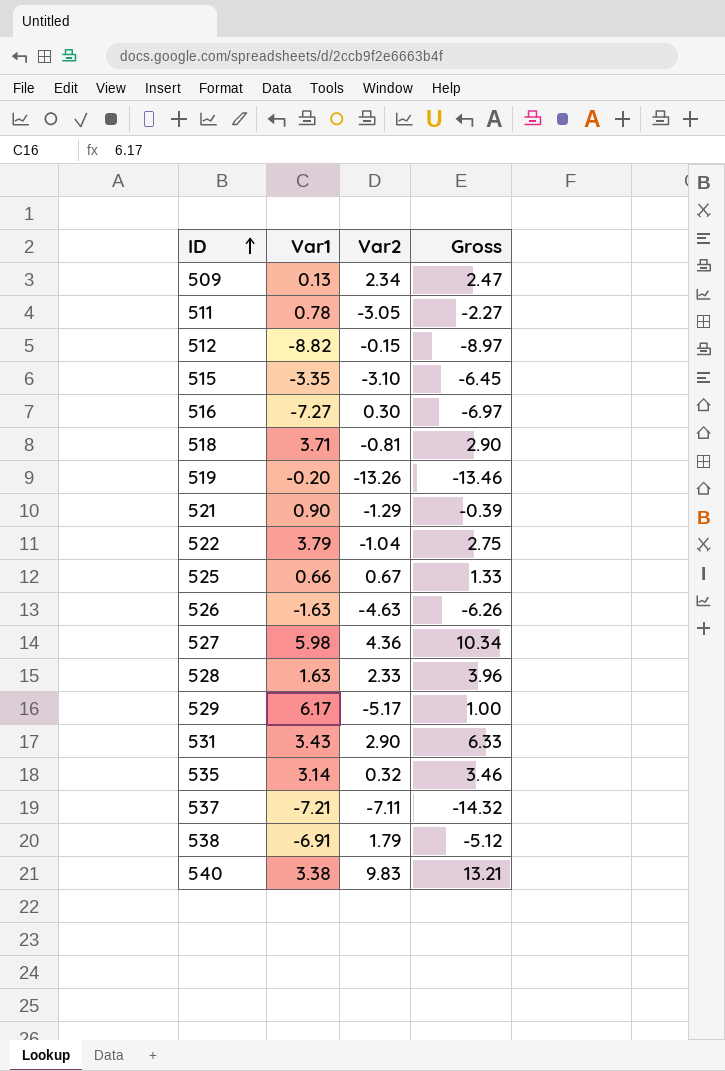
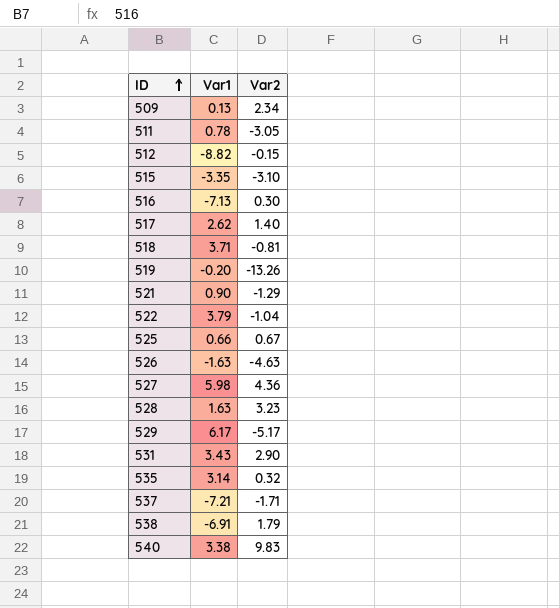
column Gross | formula: [Var1] + [Var2] -> none
516 | Var1: -7.27 -> -7.13
row 517: none -> 2.62 | 1.40
528 | Var2: 2.33 -> 3.23
537 | Var2: -7.11 -> -1.71

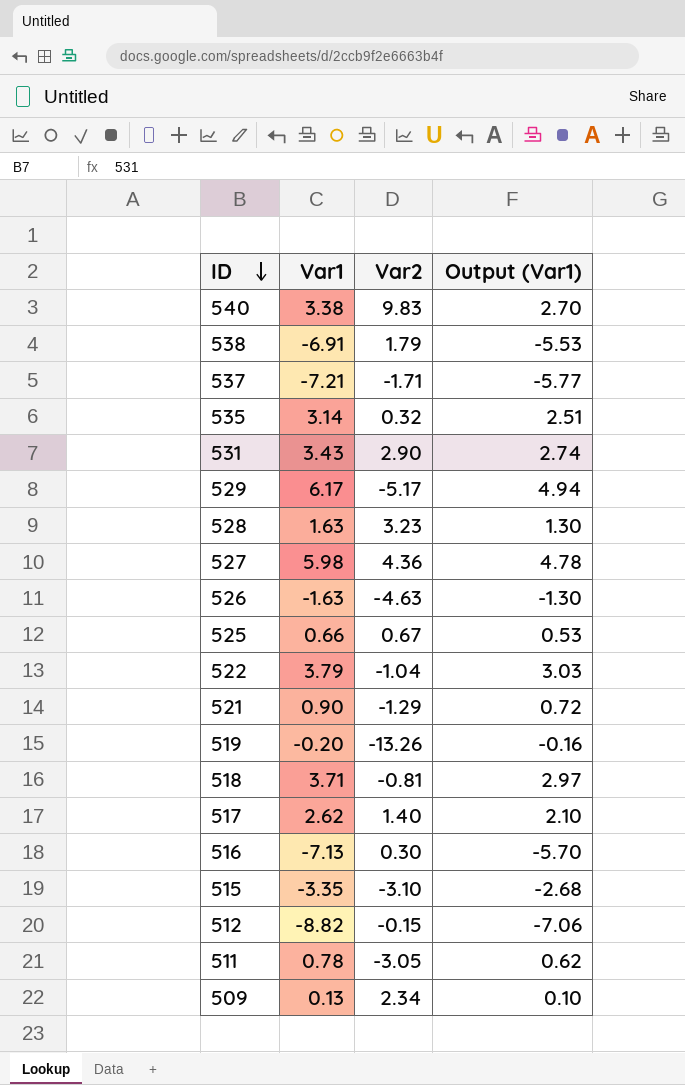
row order: ID ascending -> ID descending
column Output (Var1) | formula: none -> [Var1] * 0.8

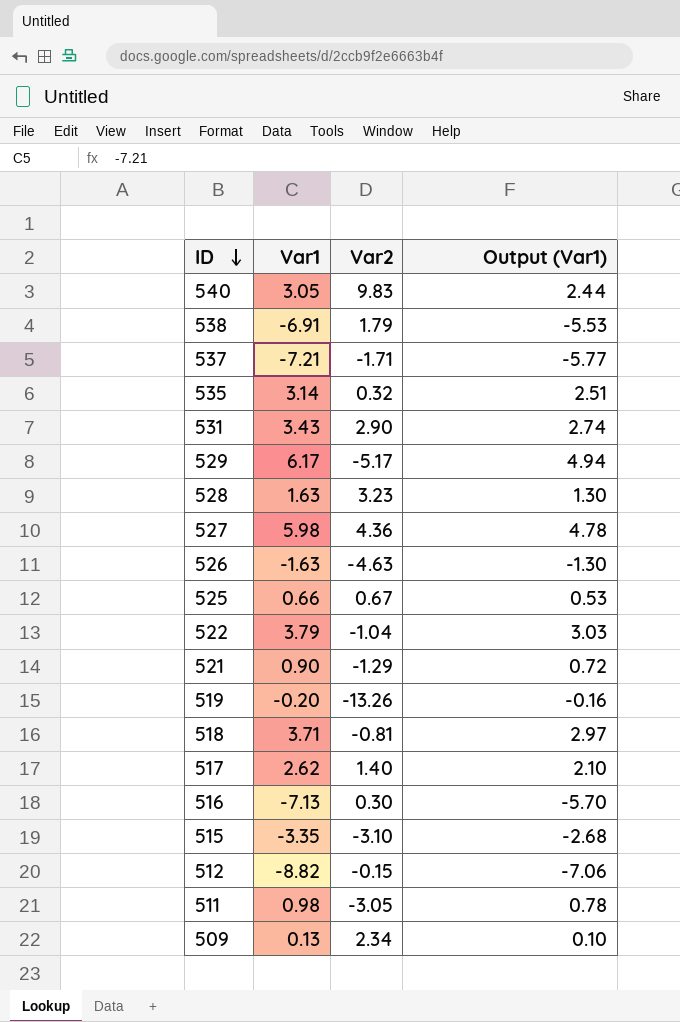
540 | Var1: 3.38 -> 3.05
540 | Output (Var1): 2.70 -> 2.44
511 | Var1: 0.78 -> 0.98
511 | Output (Var1): 0.62 -> 0.78

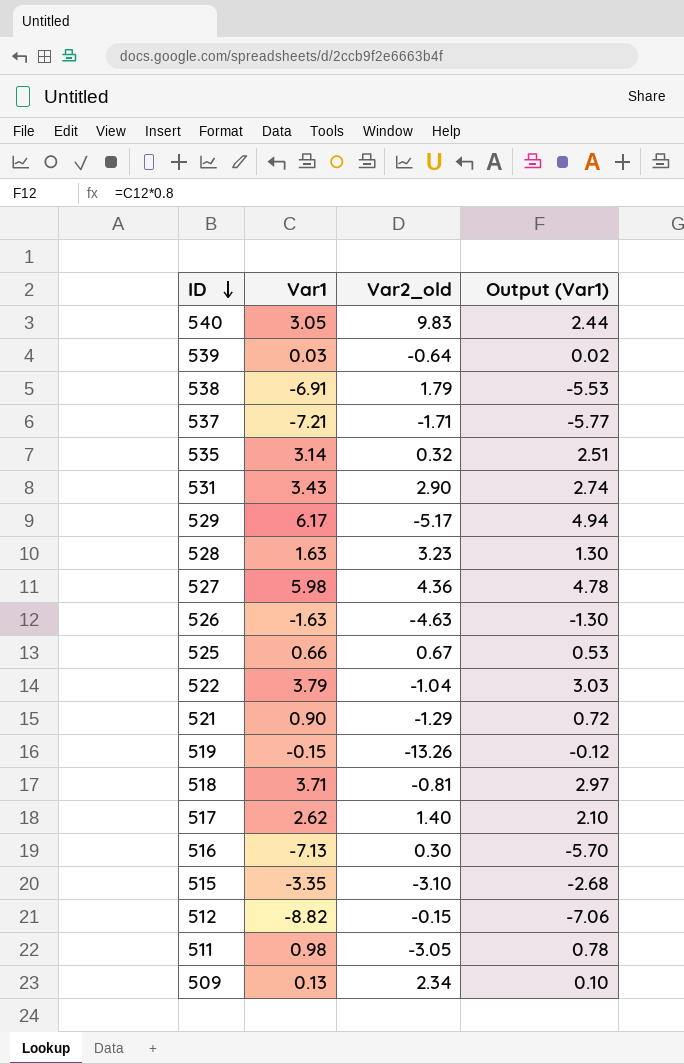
column name: Var2 -> Var2_old
row 539: none -> 0.03 | -0.64 | 0.02
519 | Var1: -0.20 -> -0.15
519 | Output (Var1): -0.16 -> -0.12

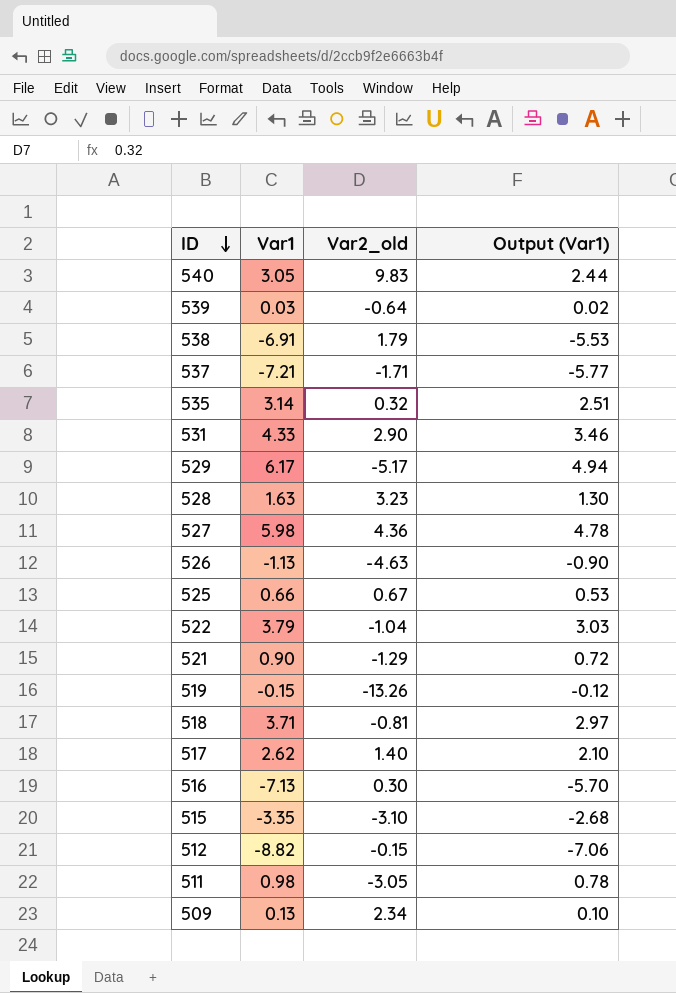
531 | Var1: 3.43 -> 4.33
531 | Output (Var1): 2.74 -> 3.46
526 | Var1: -1.63 -> -1.13
526 | Output (Var1): -1.30 -> -0.90

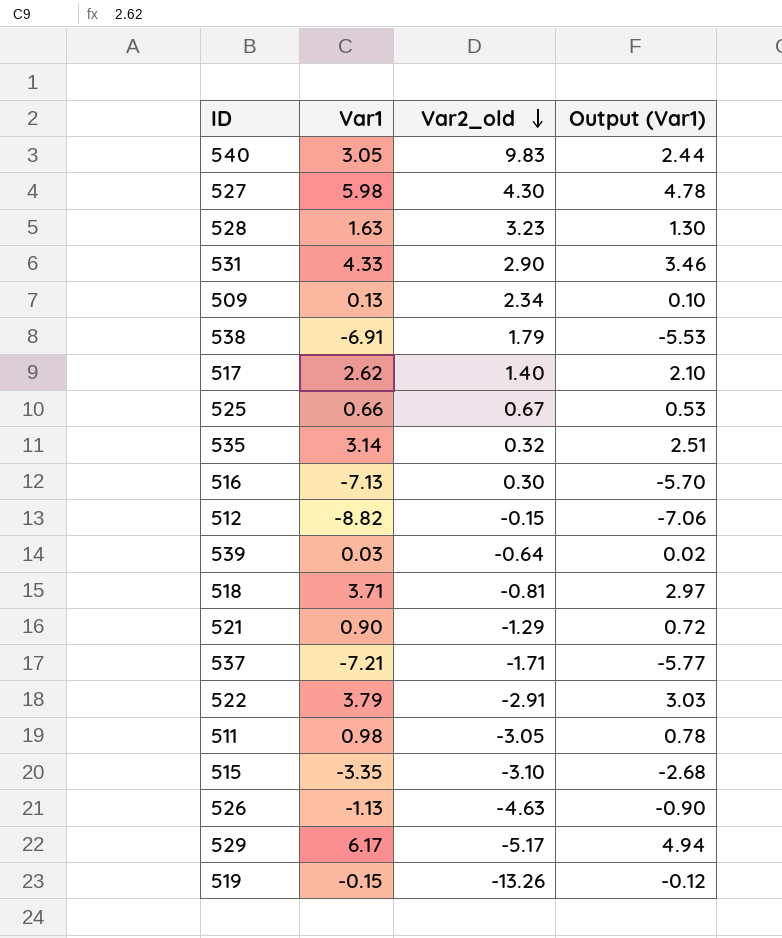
row order: ID descending -> Var2_old descending
527 | Var2_old: 4.36 -> 4.30
522 | Var2_old: -1.04 -> -2.91

